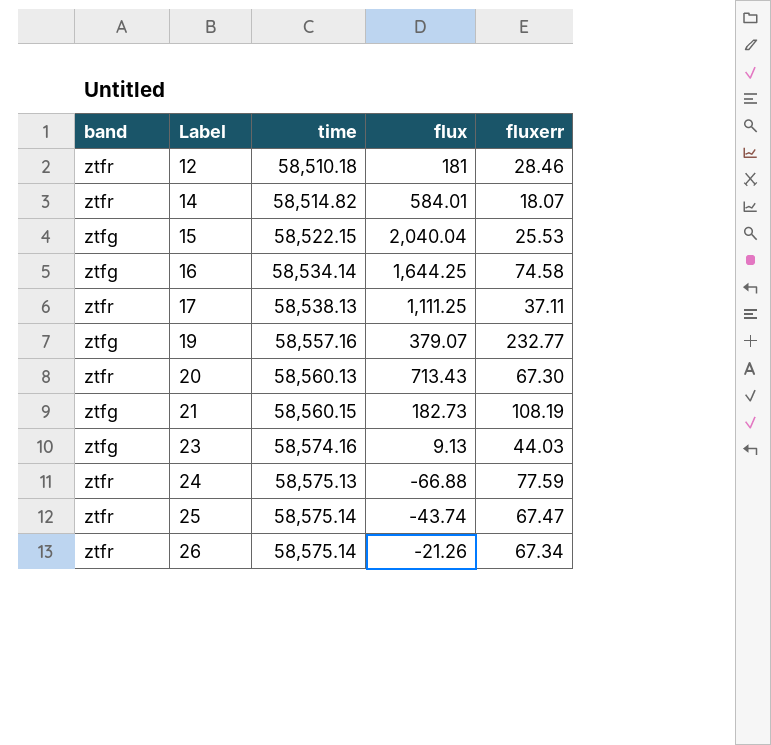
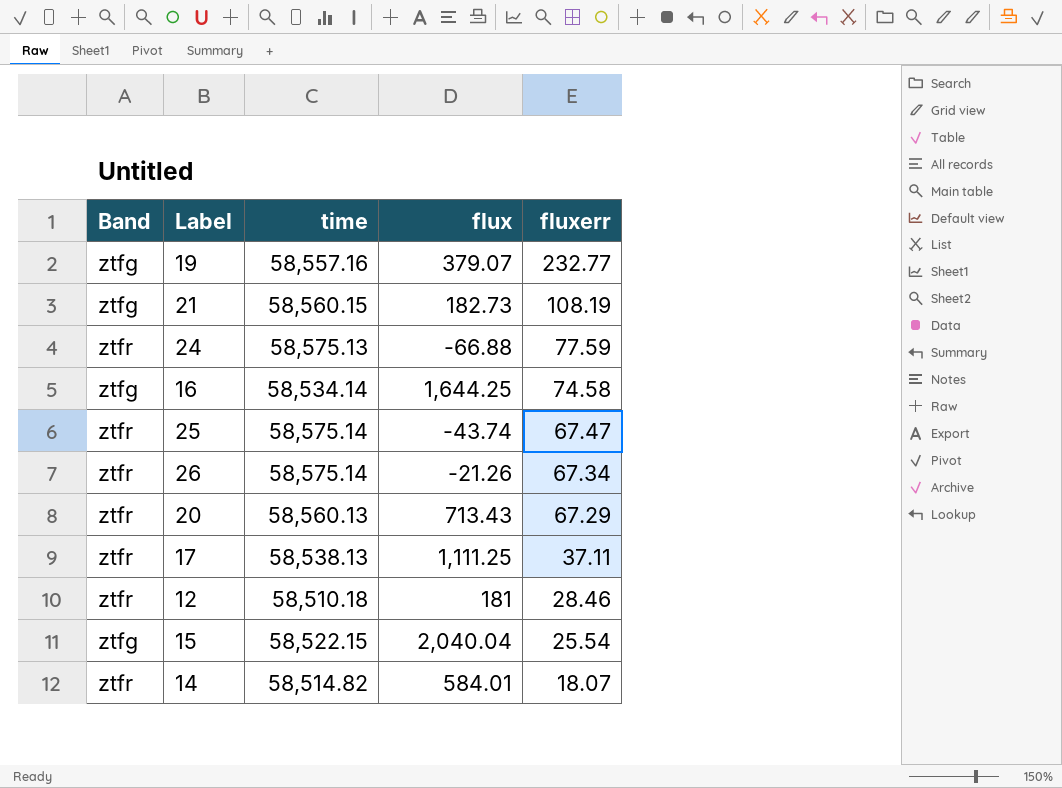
row order: Label ascending -> fluxerr descending
column name: band -> Band
row 23: ztfg | 58,574.16 | 9.13 | 44.03 -> none
20 | fluxerr: 67.30 -> 67.29
15 | fluxerr: 25.53 -> 25.54

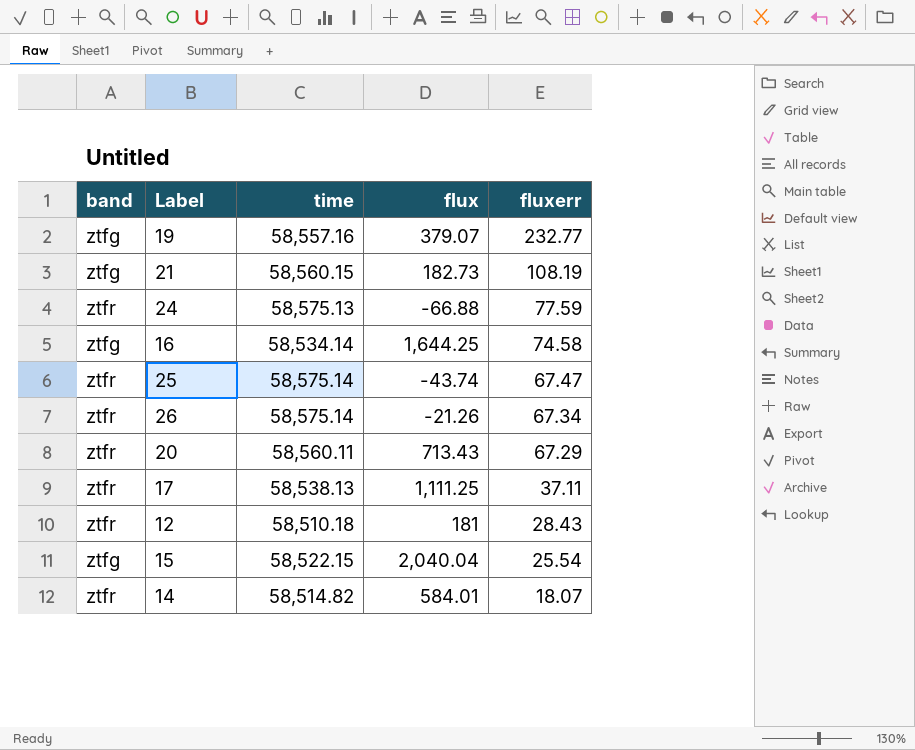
column name: Band -> band
20 | time: 58,560.13 -> 58,560.11
12 | fluxerr: 28.46 -> 28.43

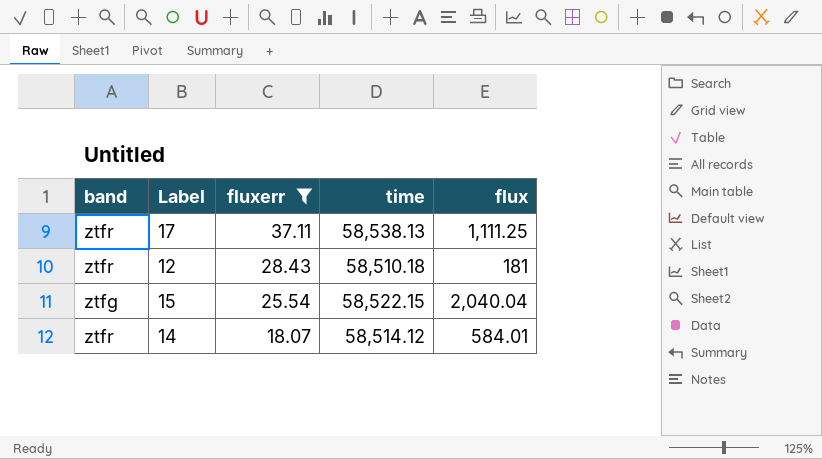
filter: none -> fluxerr <= 37.11
column fluxerr | position: 5 -> 3
14 | time: 58,514.82 -> 58,514.12

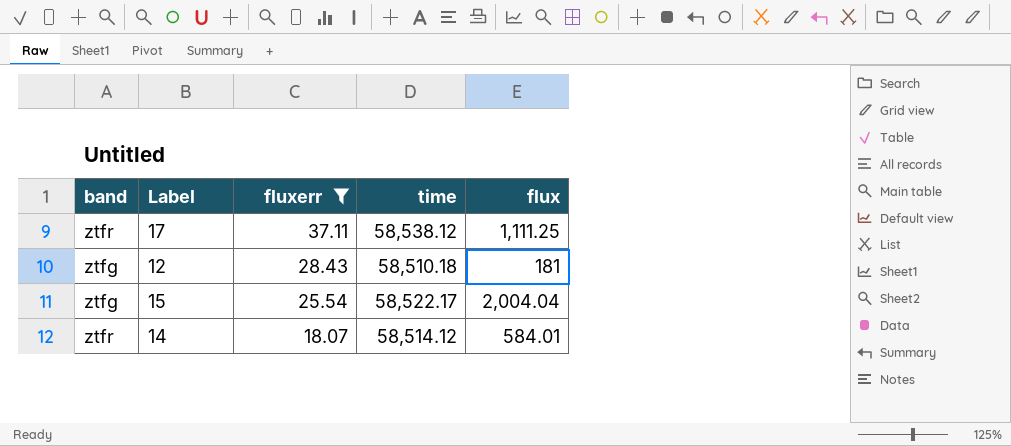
17 | time: 58,538.13 -> 58,538.12
12 | band: ztfr -> ztfg
15 | time: 58,522.15 -> 58,522.17
15 | flux: 2,040.04 -> 2,004.04

